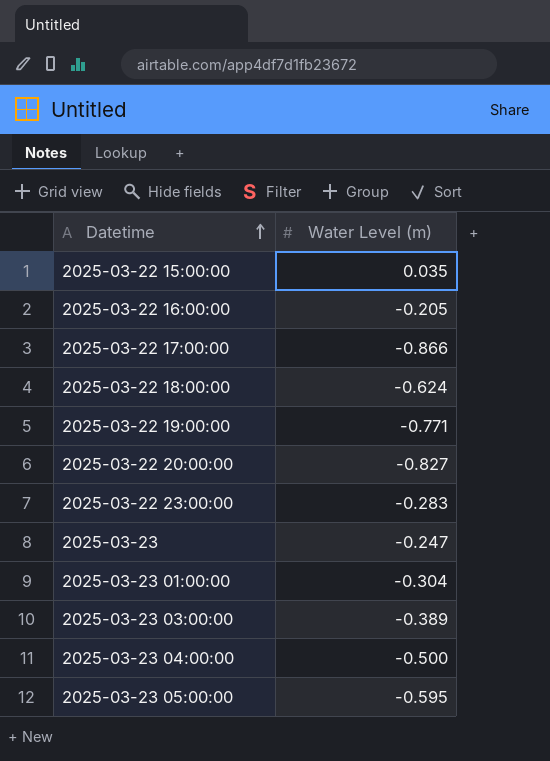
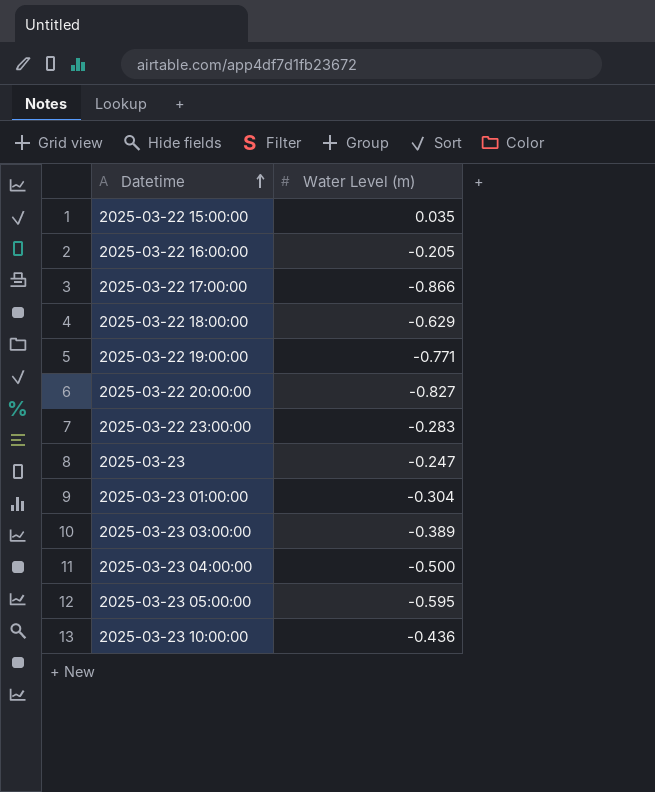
2025-03-22 18:00:00 | Water Level (m): -0.624 -> -0.629
row 2025-03-23 10:00:00: none -> -0.436

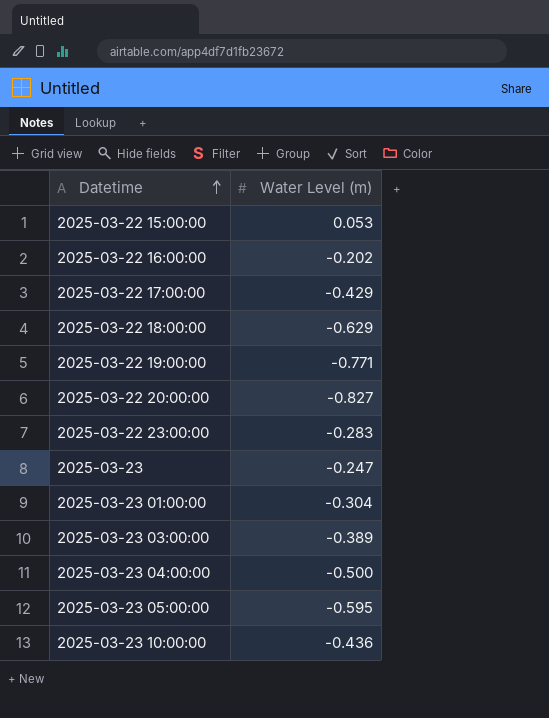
2025-03-22 15:00:00 | Water Level (m): 0.035 -> 0.053
2025-03-22 16:00:00 | Water Level (m): -0.205 -> -0.202
2025-03-22 17:00:00 | Water Level (m): -0.866 -> -0.429

